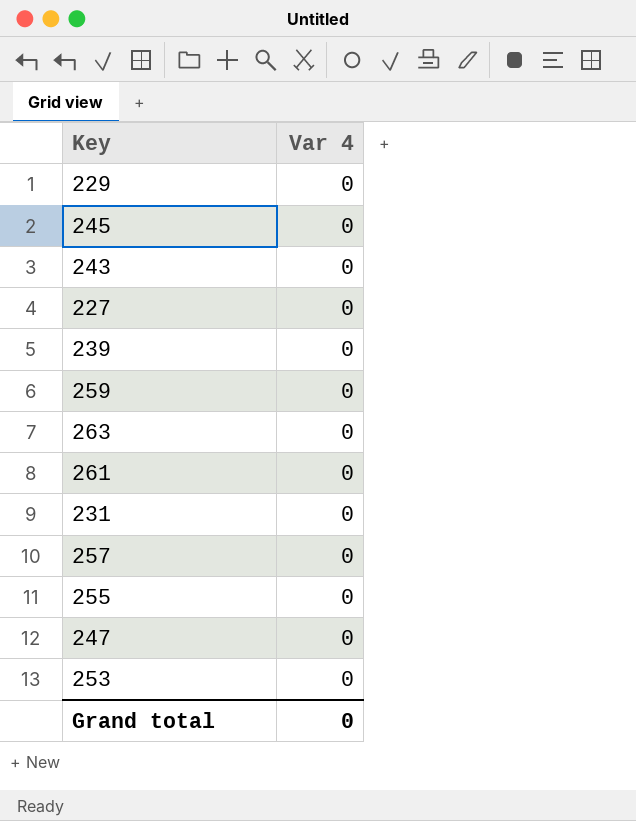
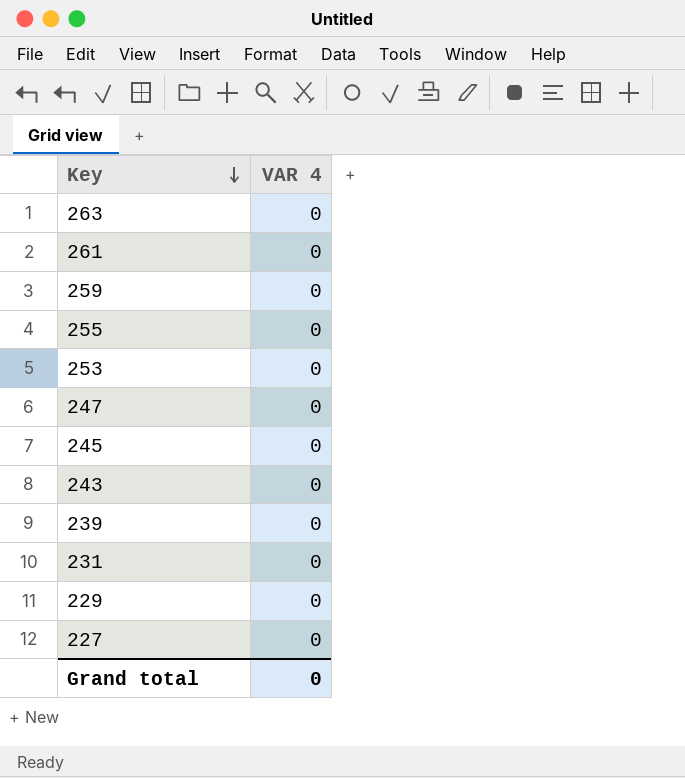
row order: none -> Key descending
column name: Var 4 -> VAR 4
row 257: 0 -> none

